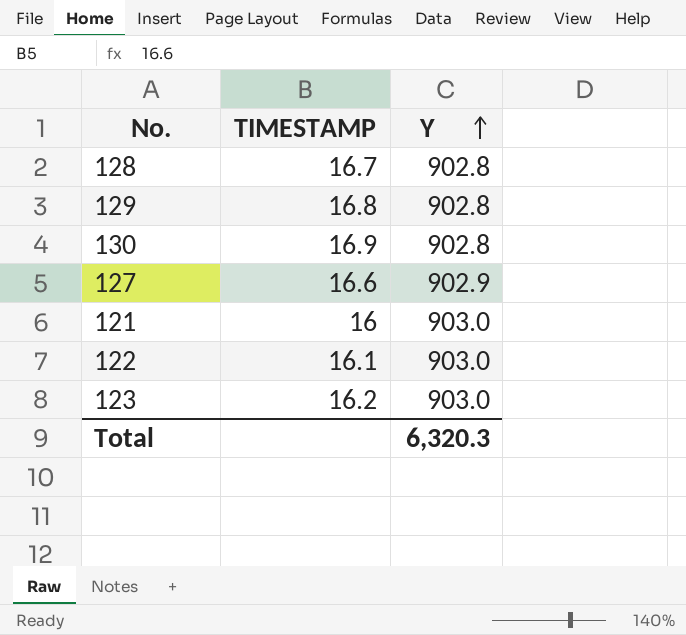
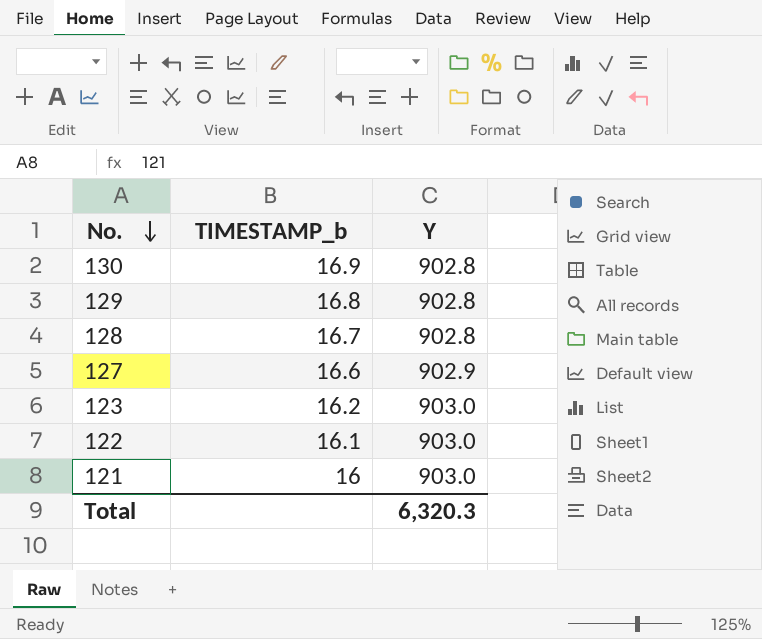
row order: Y ascending -> No. descending
column name: TIMESTAMP -> TIMESTAMP_b

